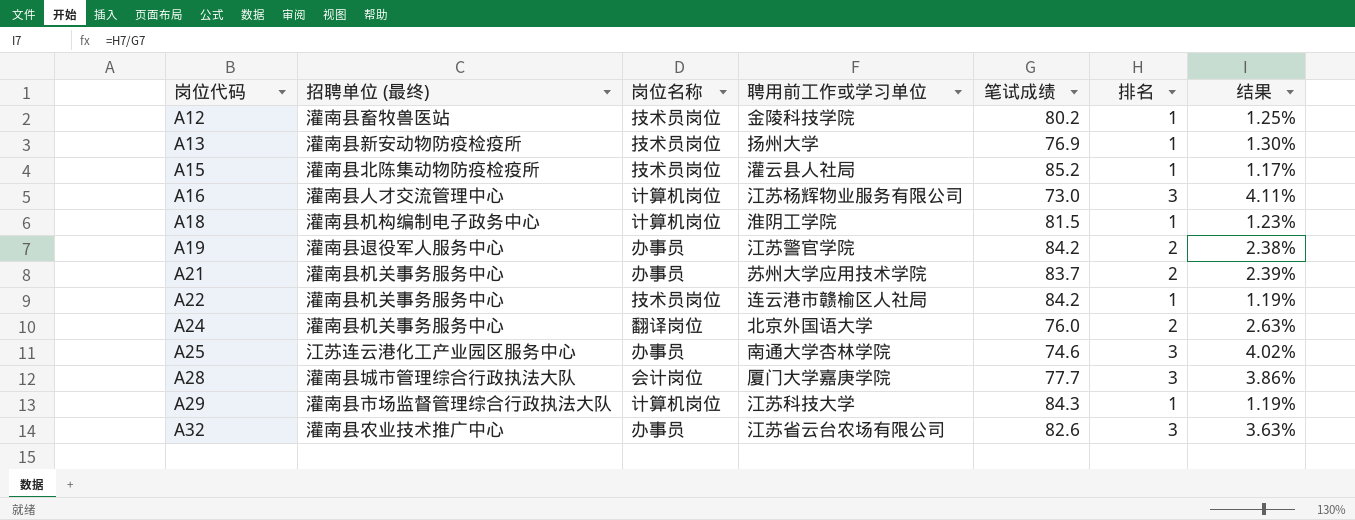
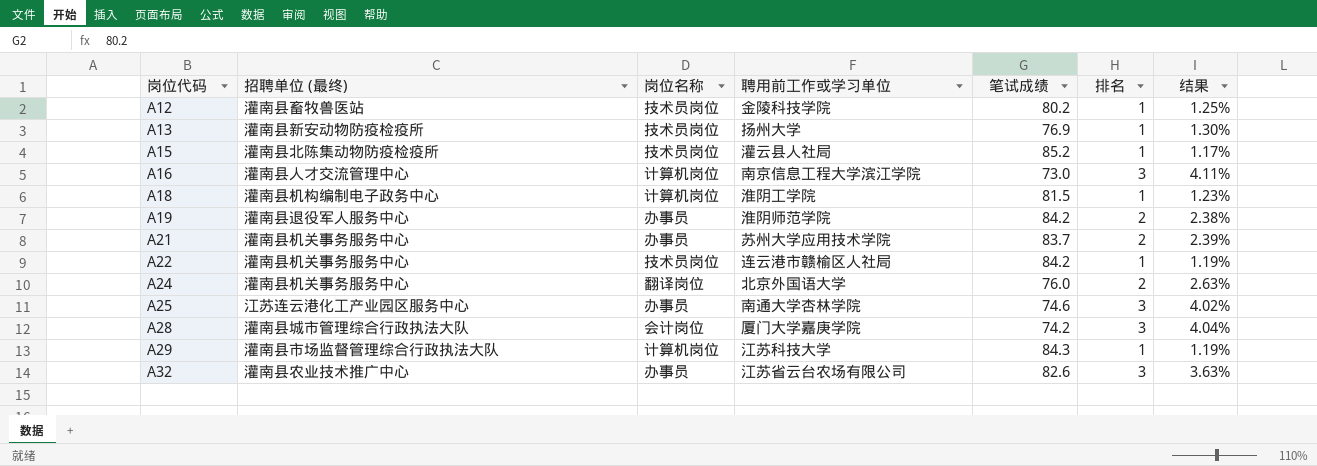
A16 | 聘用前工作或学习单位: 江苏杨辉物业服务有限公司 -> 南京信息工程大学滨江学院
A19 | 聘用前工作或学习单位: 江苏警官学院 -> 淮阴师范学院
A28 | 笔试成绩: 77.7 -> 74.2
A28 | 结果: 3.86% -> 4.04%

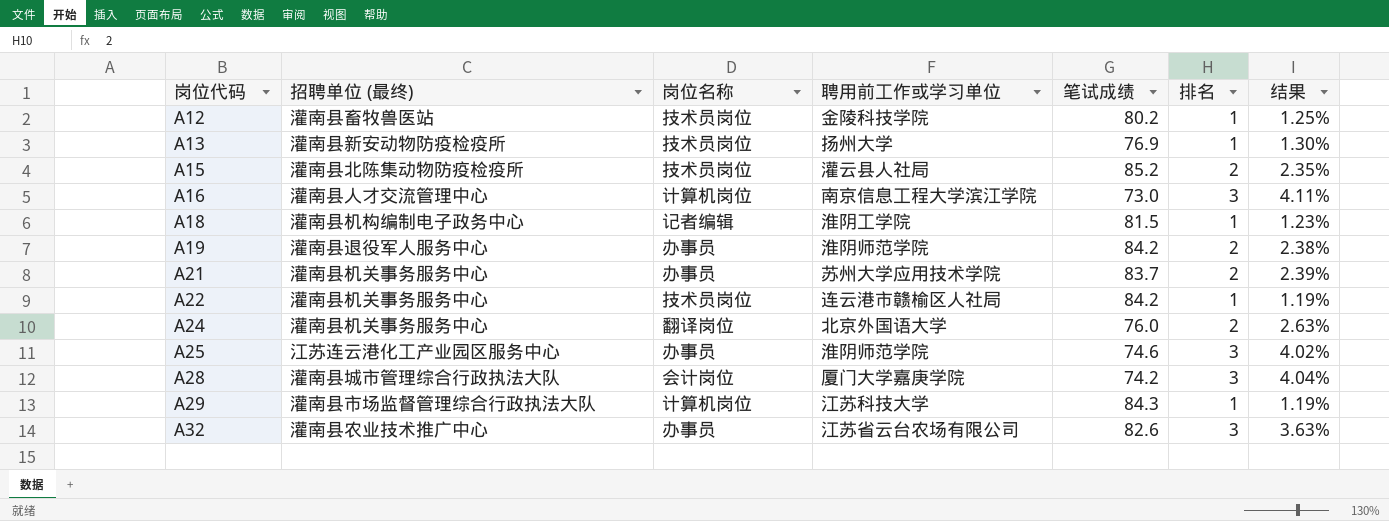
A15 | 排名: 1 -> 2
A15 | 结果: 1.17% -> 2.35%
A18 | 岗位名称: 计算机岗位 -> 记者编辑
A25 | 聘用前工作或学习单位: 南通大学杏林学院 -> 淮阴师范学院

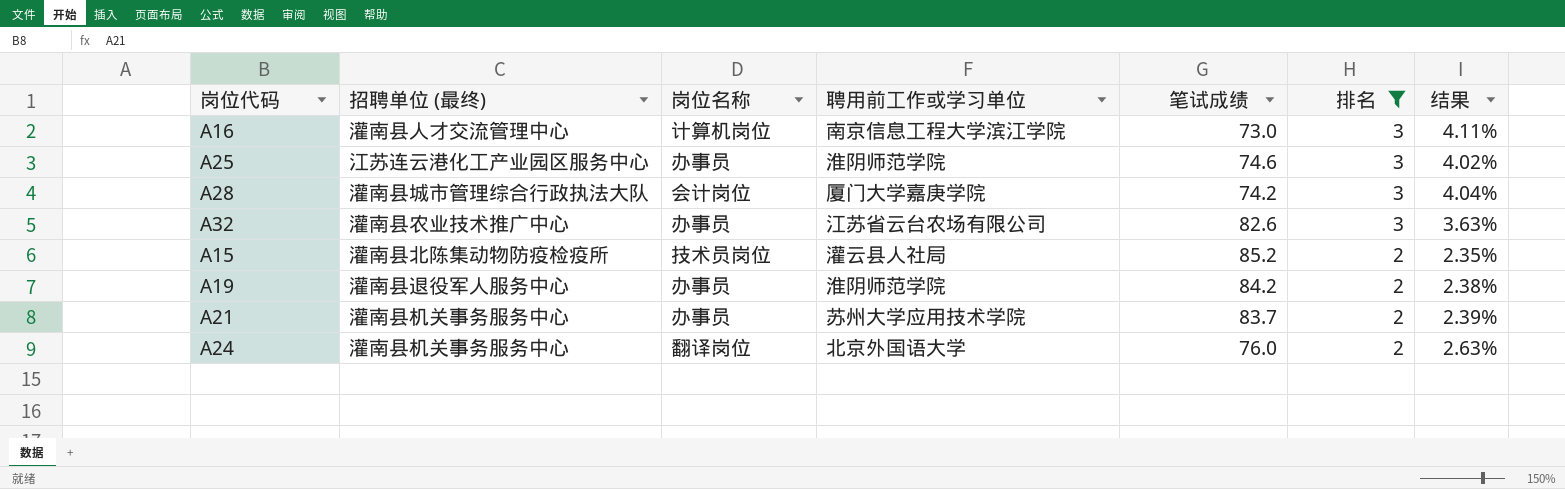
filter: none -> 排名 != 1
row order: 岗位代码 ascending -> 排名 descending

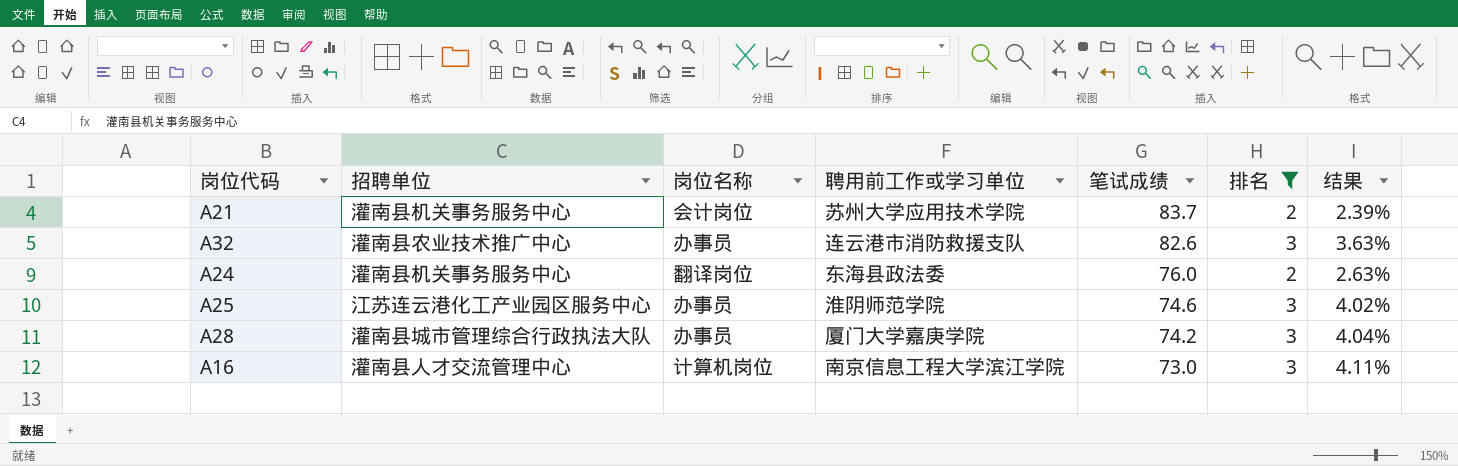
row order: 排名 descending -> 笔试成绩 descending
column name: 招聘单位 (最终) -> 招聘单位
row A15: 灌南县北陈集动物防疫检疫所 | 技术员岗位 | 灌云县人社局 | 85.2 | 2 | 2.35% -> none
row A19: 灌南县退役军人服务中心 | 办事员 | 淮阴师范学院 | 84.2 | 2 | 2.38% -> none
A21 | 岗位名称: 办事员 -> 会计岗位
A32 | 聘用前工作或学习单位: 江苏省云台农场有限公司 -> 连云港市消防救援支队
A24 | 聘用前工作或学习单位: 北京外国语大学 -> 东海县政法委
A28 | 岗位名称: 会计岗位 -> 办事员

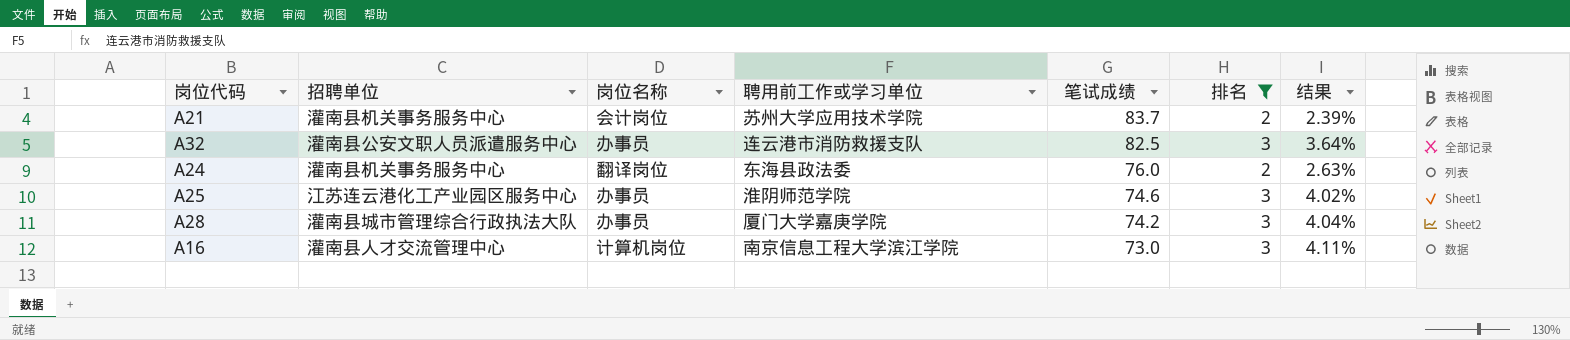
A32 | 招聘单位: 灌南县农业技术推广中心 -> 灌南县公安文职人员派遣服务中心
A32 | 笔试成绩: 82.6 -> 82.5
A32 | 结果: 3.63% -> 3.64%

